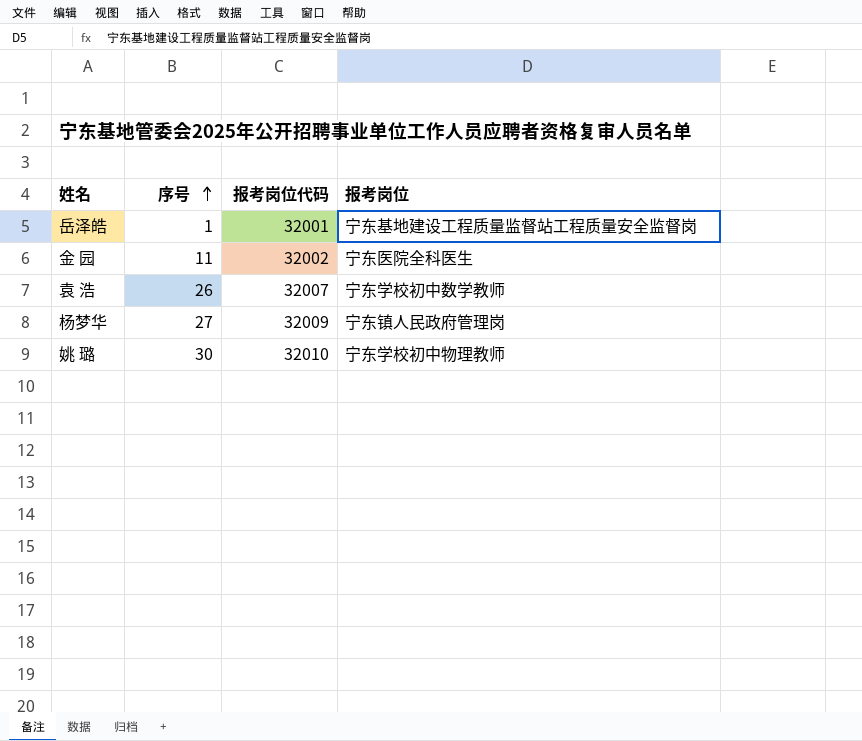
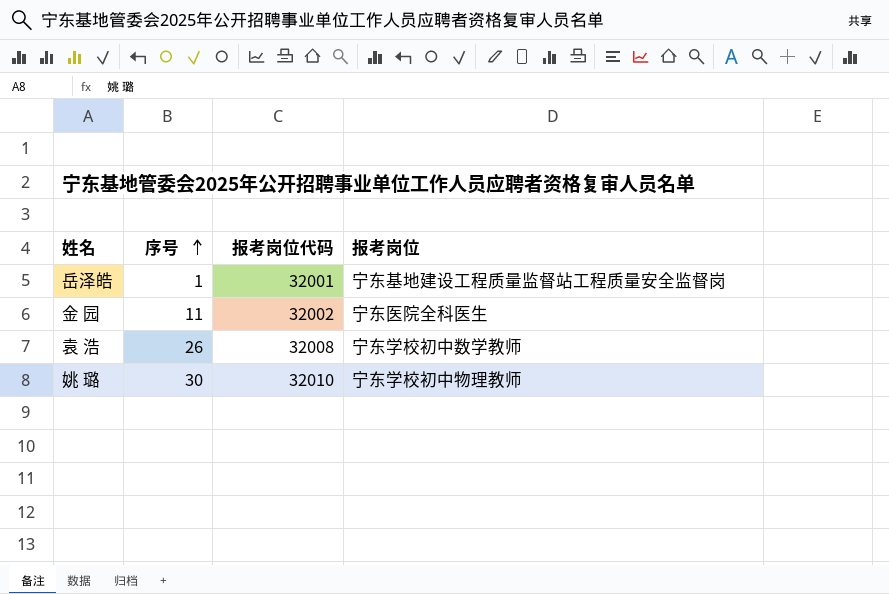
row 杨梦华: 27 | 32009 | 宁东镇人民政府管理岗 -> none
袁 浩 | 报考岗位代码: 32007 -> 32008

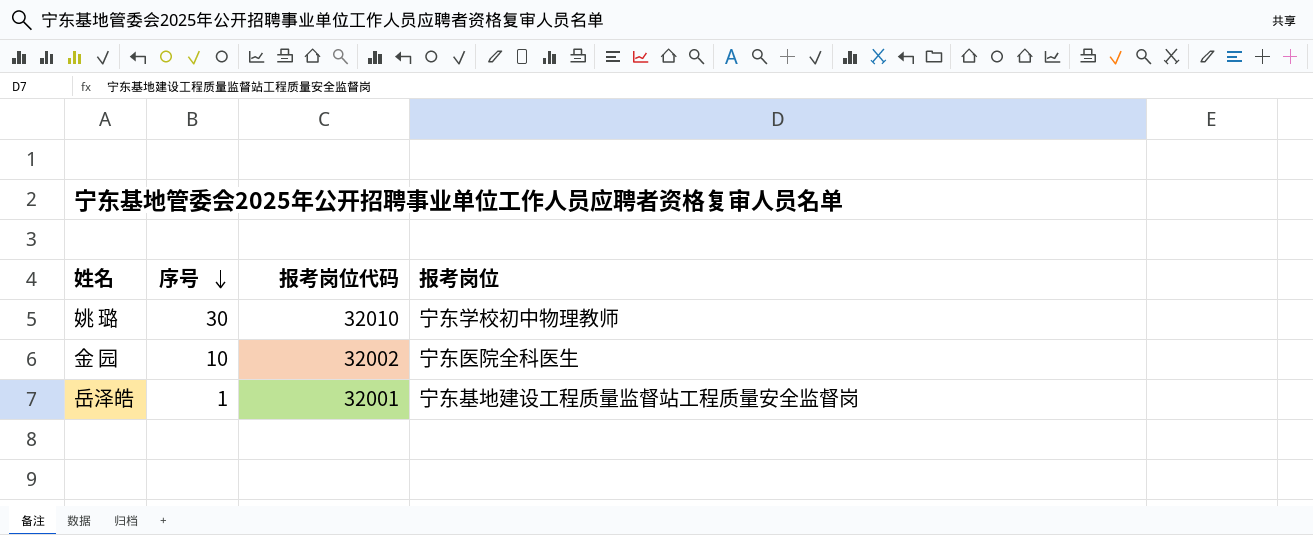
row order: 序号 ascending -> 序号 descending
row 袁 浩: 26 | 32008 | 宁东学校初中数学教师 -> none
金 园 | 序号: 11 -> 10

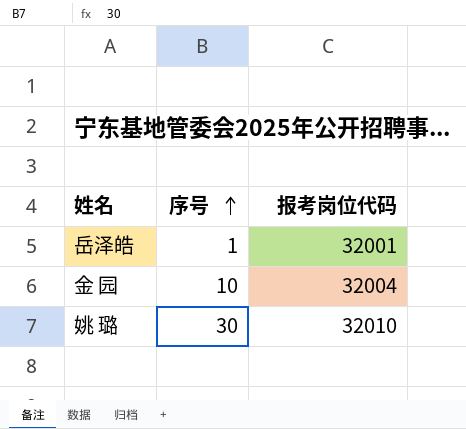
row order: 序号 descending -> 序号 ascending
column 报考岗位 | position: 4 -> none
金 园 | 报考岗位代码: 32002 -> 32004

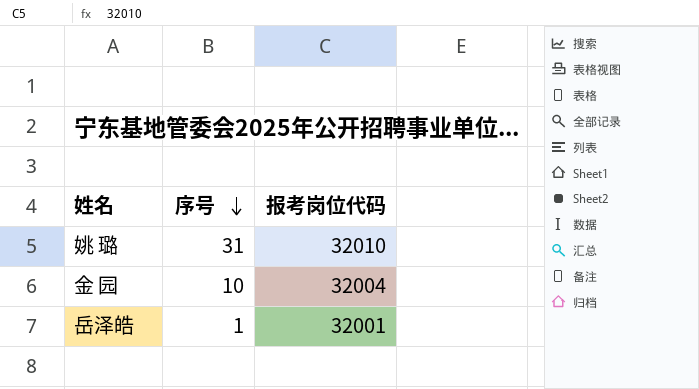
row order: 序号 ascending -> 序号 descending
姚 璐 | 序号: 30 -> 31

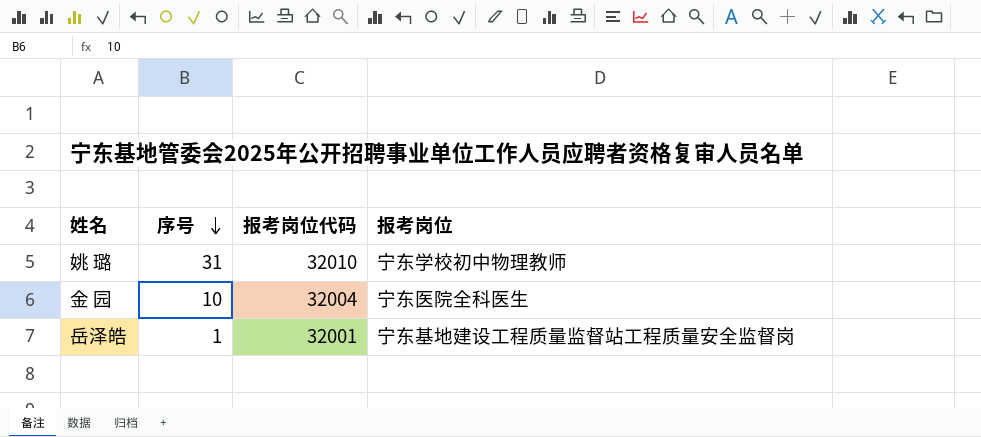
column 报考岗位 | position: none -> 4

